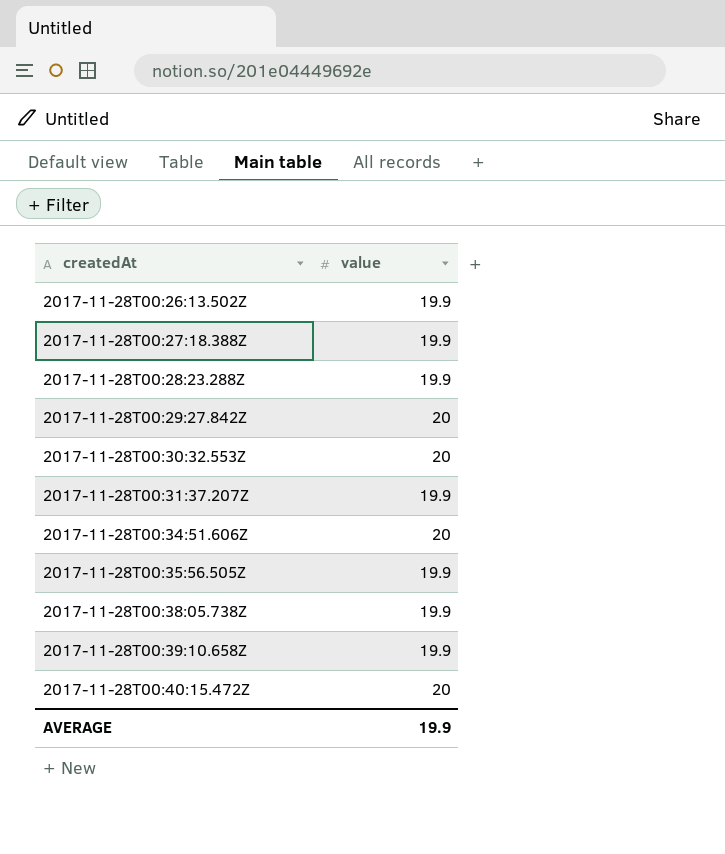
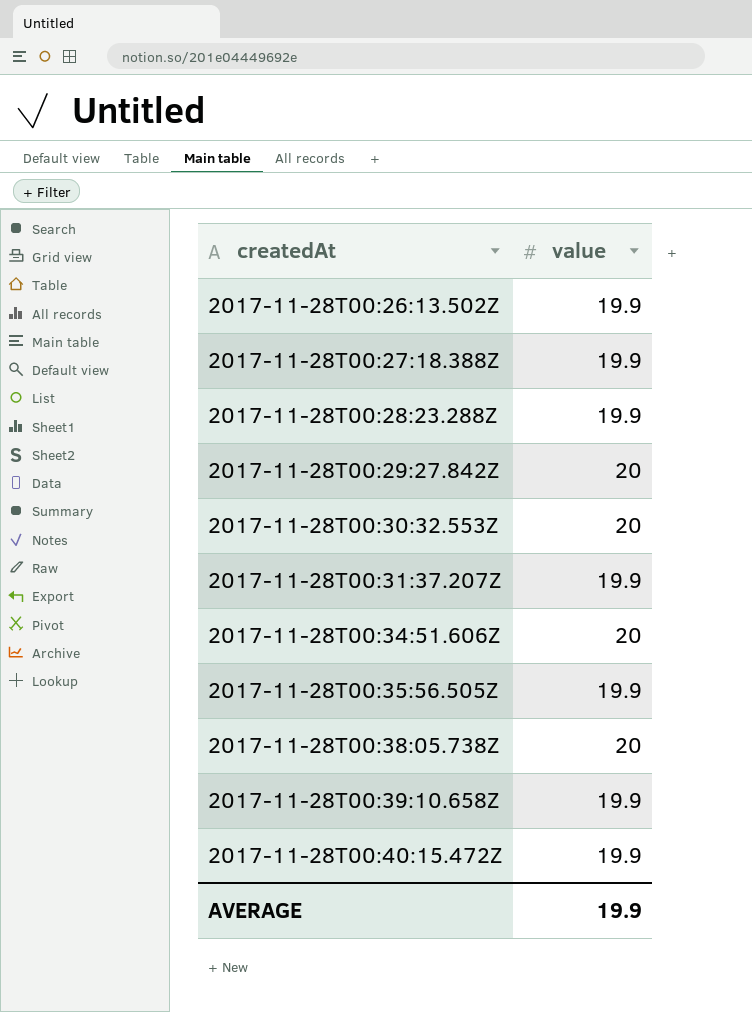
2017-11-28T00:38:05.738Z | value: 19.9 -> 20
2017-11-28T00:40:15.472Z | value: 20 -> 19.9

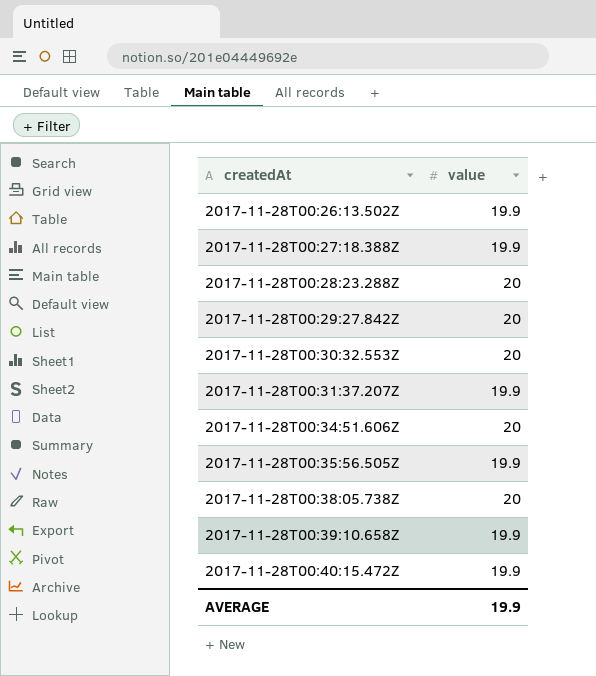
2017-11-28T00:28:23.288Z | value: 19.9 -> 20

